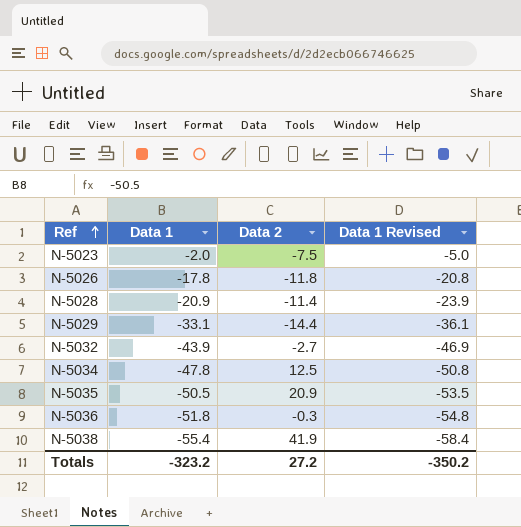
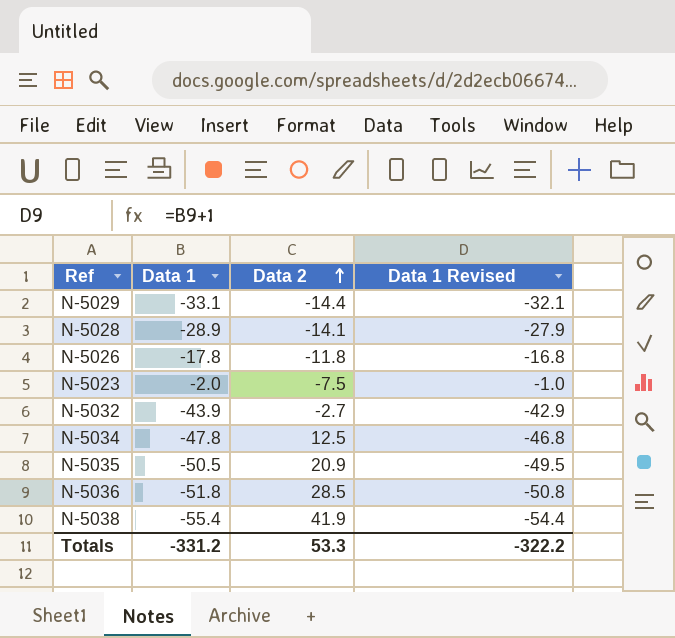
row order: Ref ascending -> Data 2 ascending
column Data 1 Revised | formula: [Data 1] - 3 -> [Data 1] + 1
N-5028 | Data 1: -20.9 -> -28.9
N-5028 | Data 2: -11.4 -> -14.1
N-5036 | Data 2: -0.3 -> 28.5
Totals | Data 1: -323.2 -> -331.2
Totals | Data 2: 27.2 -> 53.3
Totals | Data 1 Revised: -350.2 -> -322.2

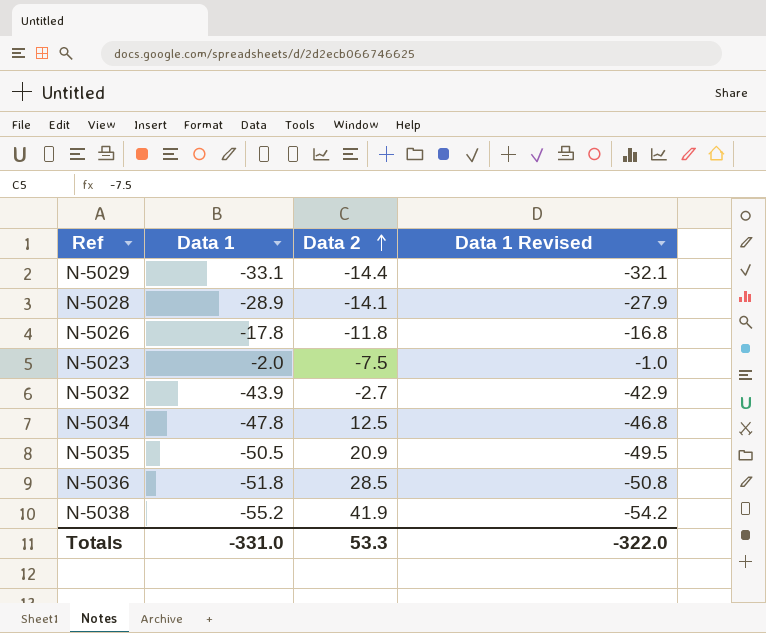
N-5038 | Data 1: -55.4 -> -55.2
N-5038 | Data 1 Revised: -54.4 -> -54.2
Totals | Data 1: -331.2 -> -331.0
Totals | Data 1 Revised: -322.2 -> -322.0

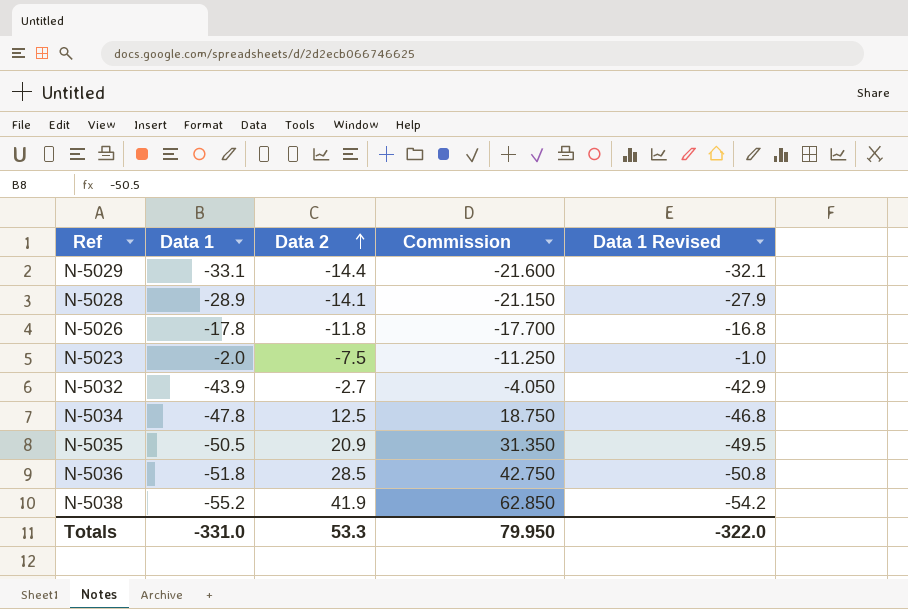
column Commission | formula: none -> [Data 2] * 1.5

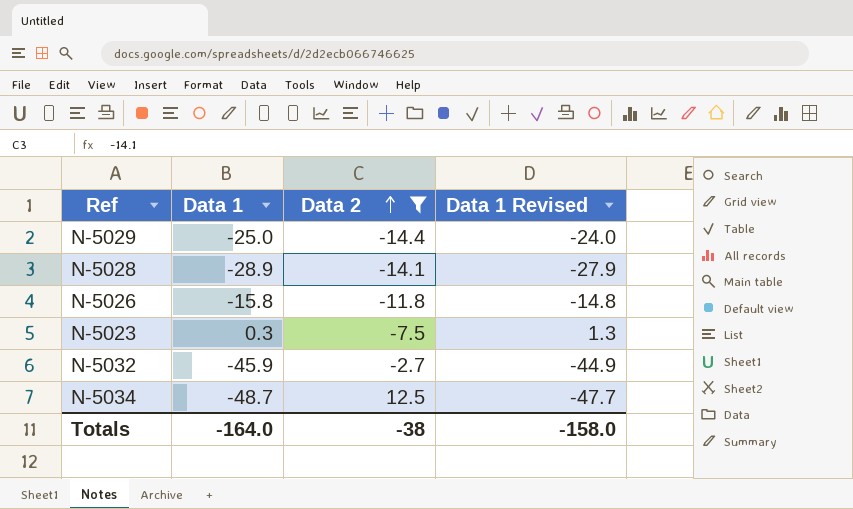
filter: none -> Data 2 <= 12.5
column Commission | formula: [Data 2] * 1.5 -> none
N-5029 | Data 1: -33.1 -> -25.0
N-5029 | Data 1 Revised: -32.1 -> -24.0
N-5026 | Data 1: -17.8 -> -15.8
N-5026 | Data 1 Revised: -16.8 -> -14.8
N-5023 | Data 1: -2.0 -> 0.3
N-5023 | Data 1 Revised: -1.0 -> 1.3
N-5032 | Data 1: -43.9 -> -45.9
N-5032 | Data 1 Revised: -42.9 -> -44.9
N-5034 | Data 1: -47.8 -> -48.7
N-5034 | Data 1 Revised: -46.8 -> -47.7
Totals | Data 1: -331.0 -> -164.0
Totals | Data 2: 53.3 -> -38
Totals | Data 1 Revised: -322.0 -> -158.0

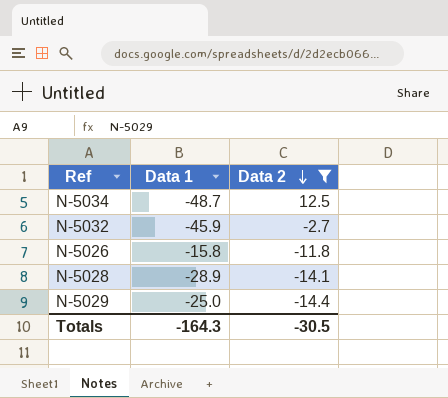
row order: Data 2 ascending -> Data 2 descending
column Data 1 Revised | formula: [Data 1] + 1 -> none
row N-5023: 0.3 | -7.5 | 1.3 -> none
Totals | Data 1: -164.0 -> -164.3
Totals | Data 2: -38 -> -30.5

